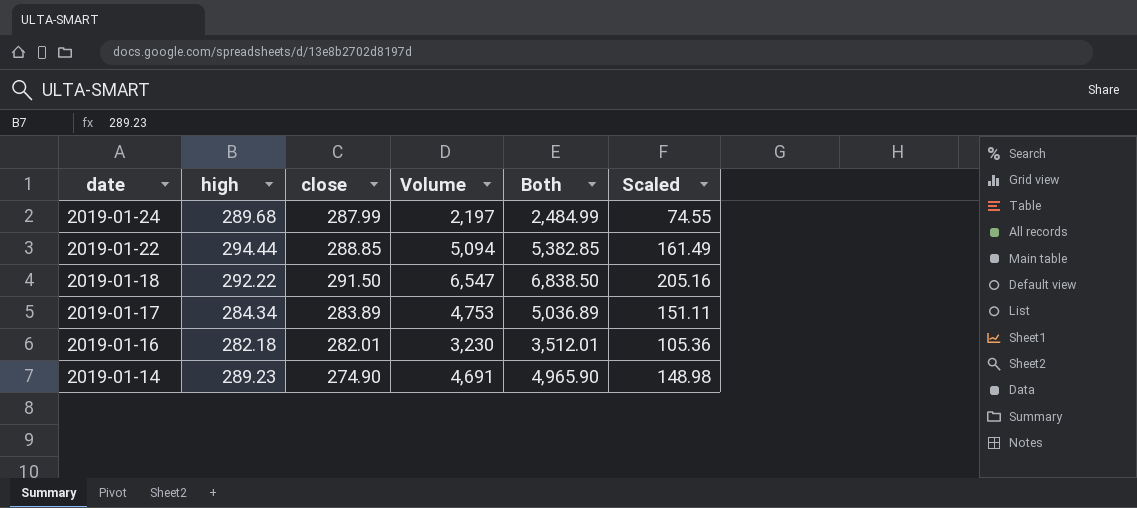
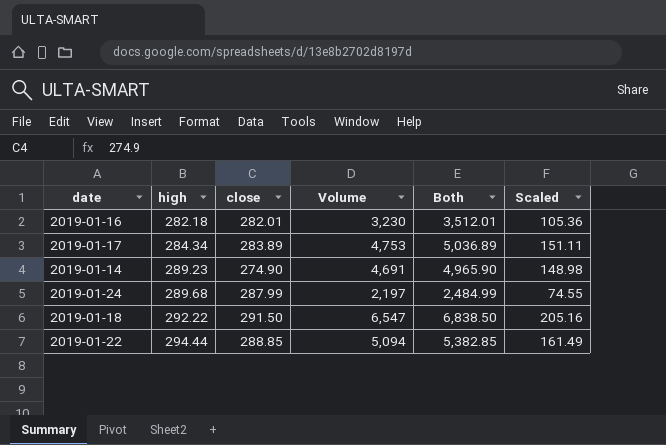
row order: date descending -> high ascending

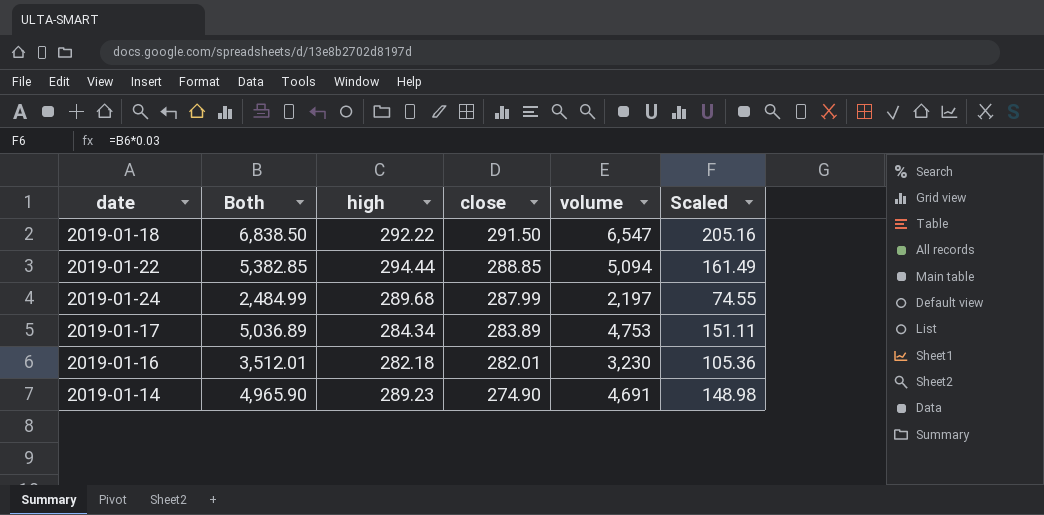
row order: high ascending -> close descending
column Both | position: 5 -> 2
column name: Volume -> volume

